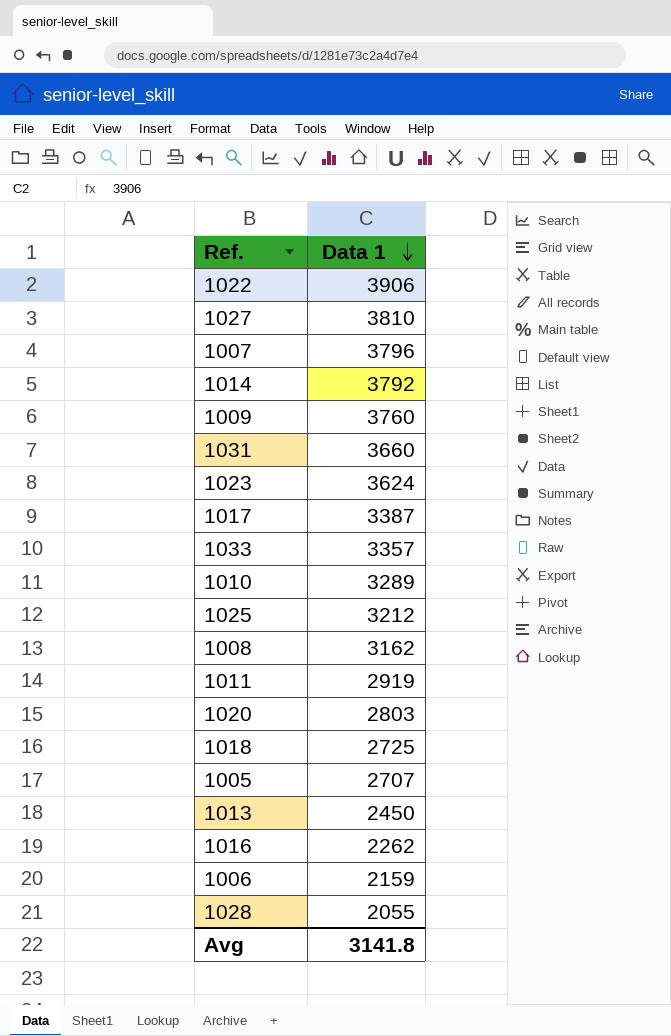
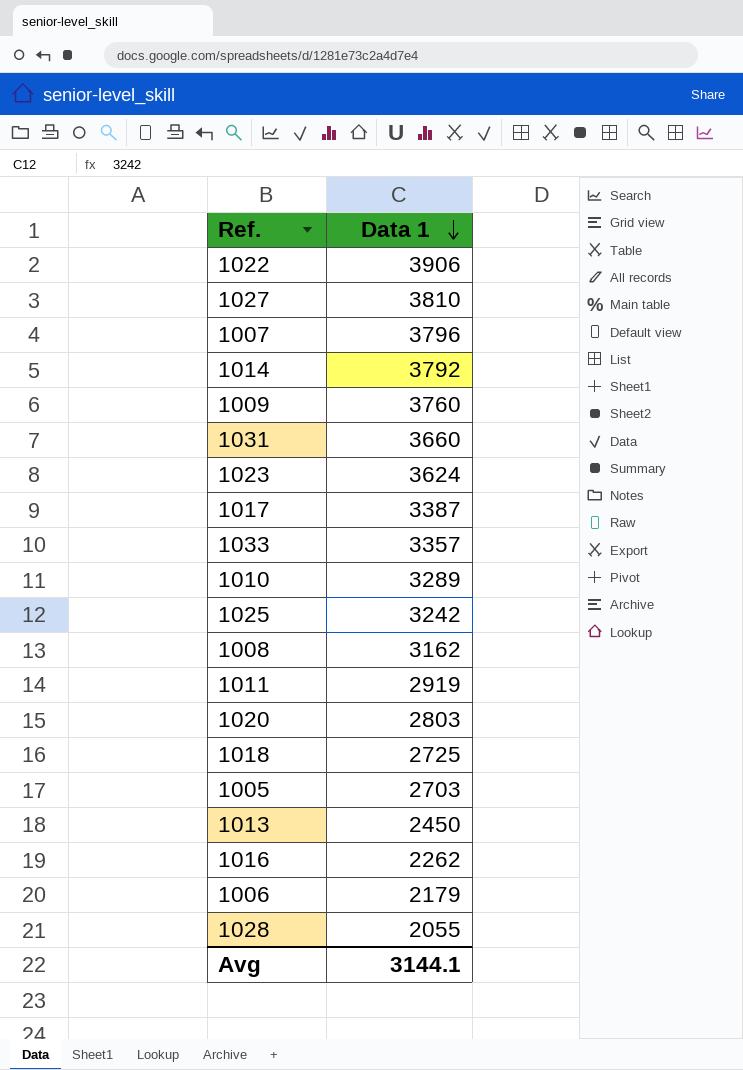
1025 | Data 1: 3212 -> 3242
1005 | Data 1: 2707 -> 2703
1006 | Data 1: 2159 -> 2179
Avg | Data 1: 3141.8 -> 3144.1

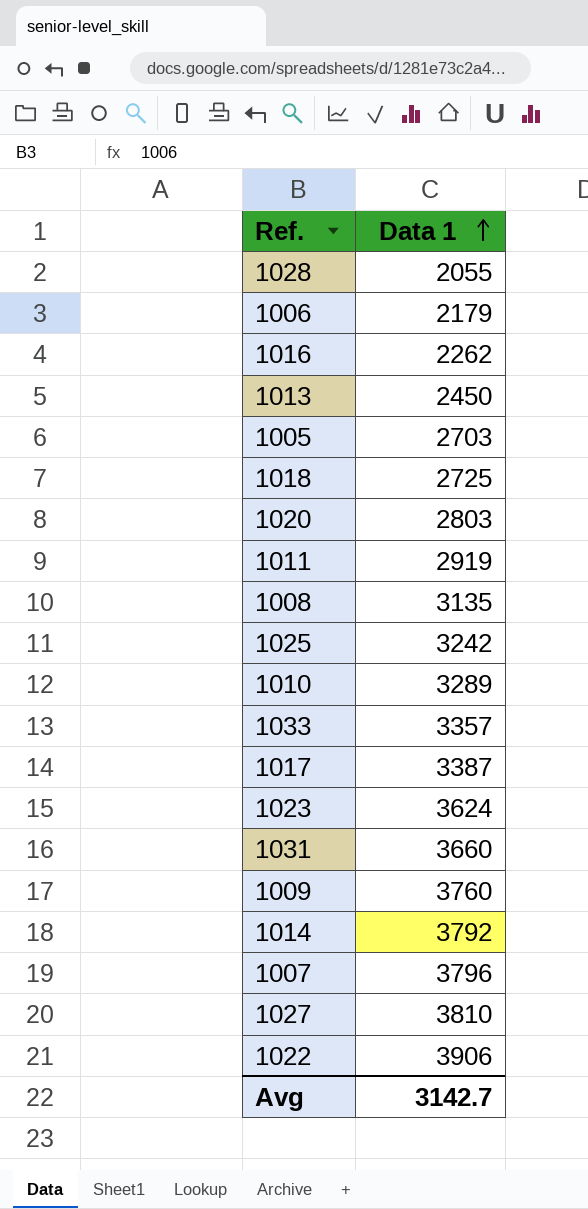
row order: Data 1 descending -> Data 1 ascending
1008 | Data 1: 3162 -> 3135
Avg | Data 1: 3144.1 -> 3142.7

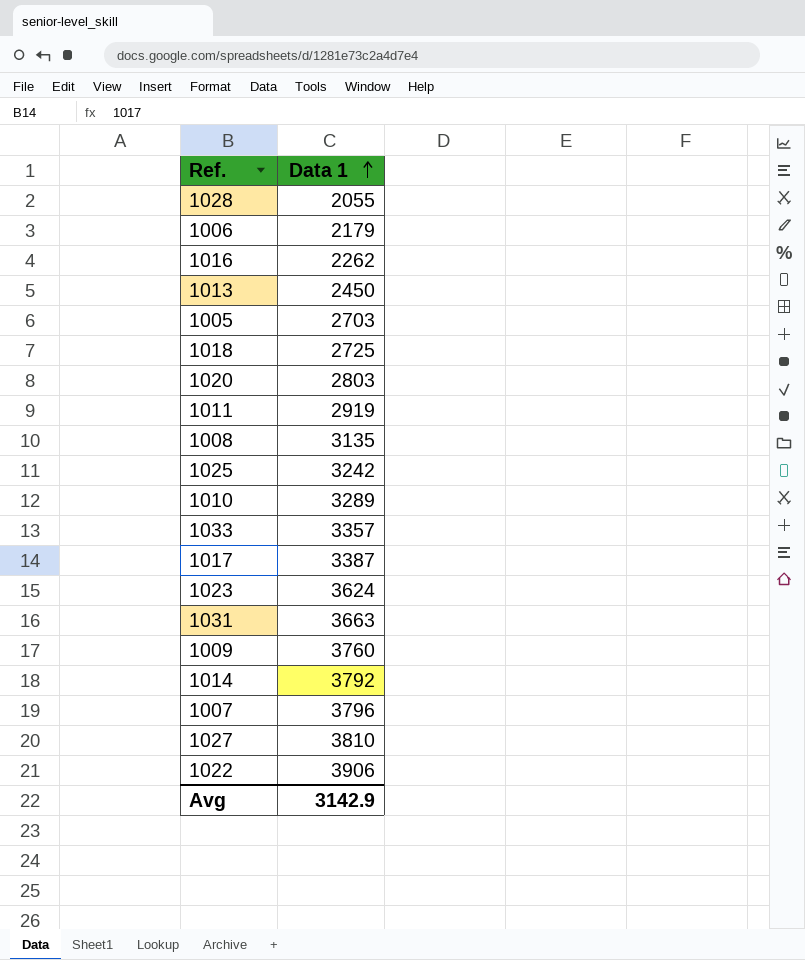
1031 | Data 1: 3660 -> 3663
Avg | Data 1: 3142.7 -> 3142.9

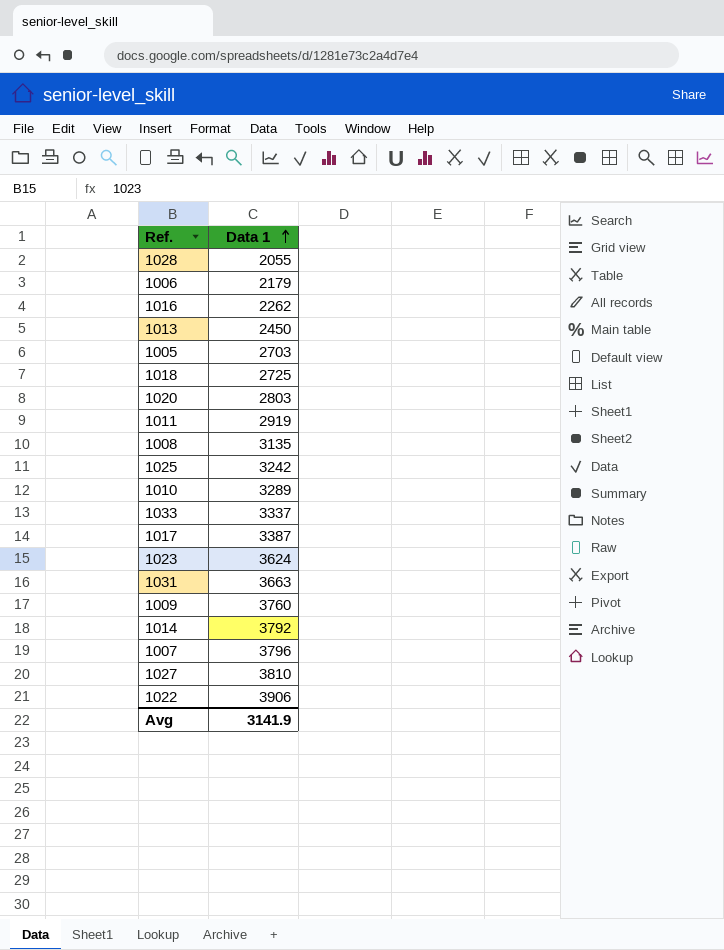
1033 | Data 1: 3357 -> 3337
Avg | Data 1: 3142.9 -> 3141.9

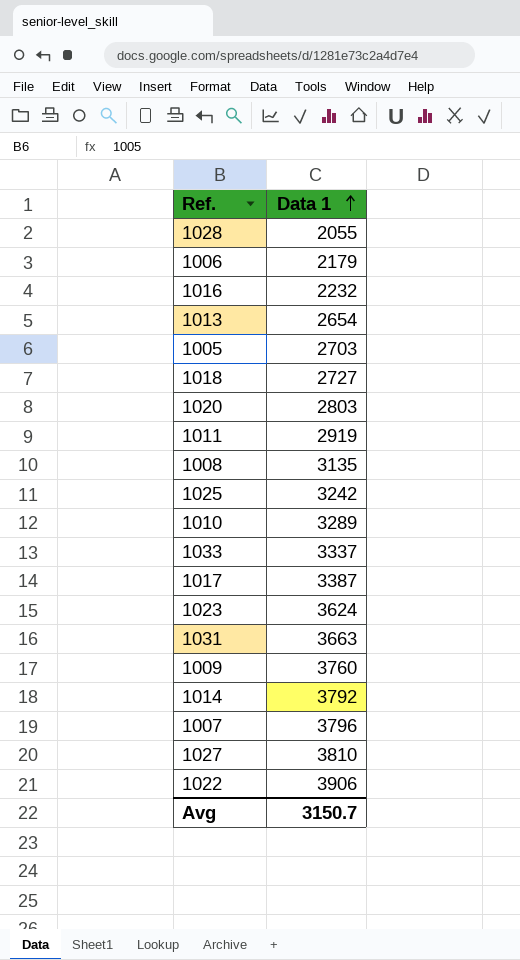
1016 | Data 1: 2262 -> 2232
1013 | Data 1: 2450 -> 2654
1018 | Data 1: 2725 -> 2727
Avg | Data 1: 3141.9 -> 3150.7

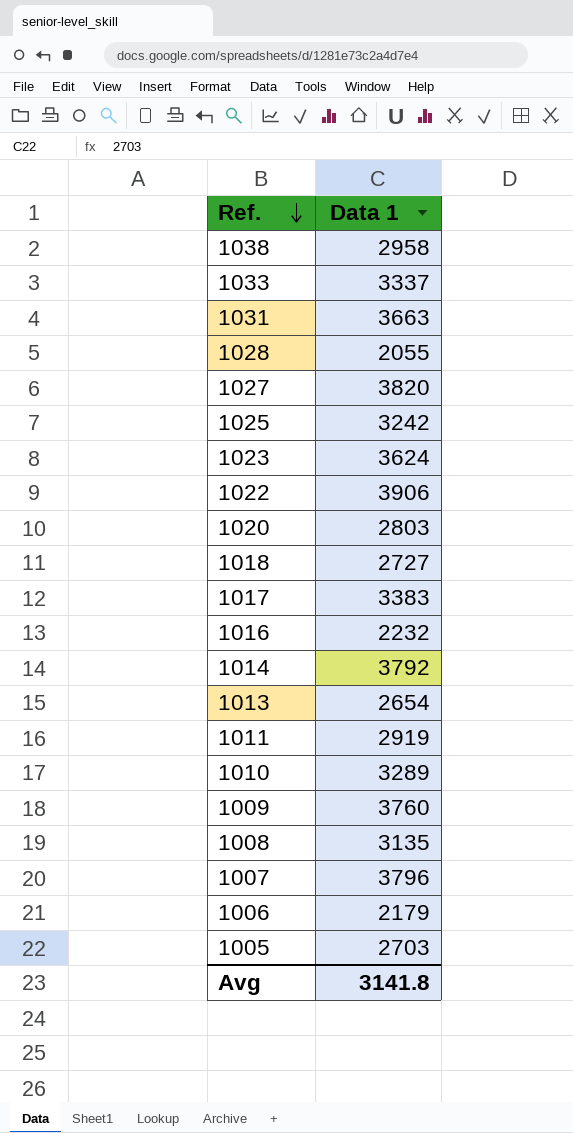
row order: Data 1 ascending -> Ref. descending
row 1038: none -> 2958
1027 | Data 1: 3810 -> 3820
1017 | Data 1: 3387 -> 3383
Avg | Data 1: 3150.7 -> 3141.8

